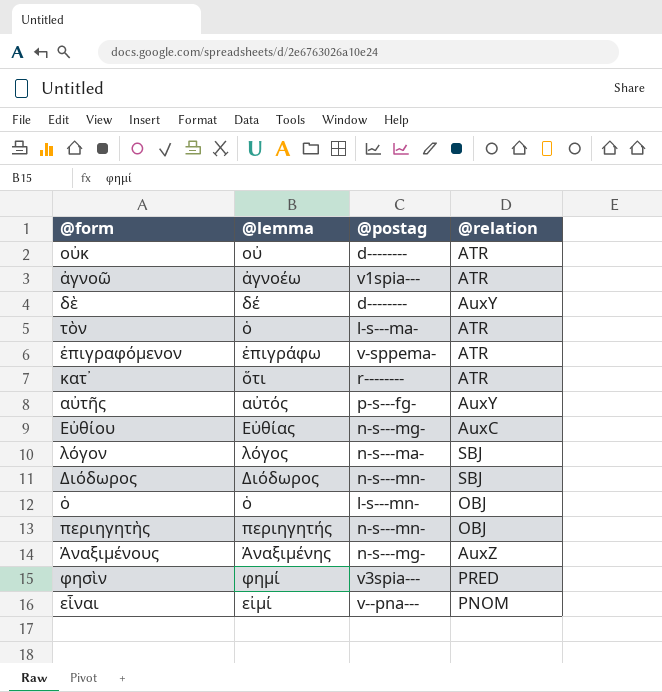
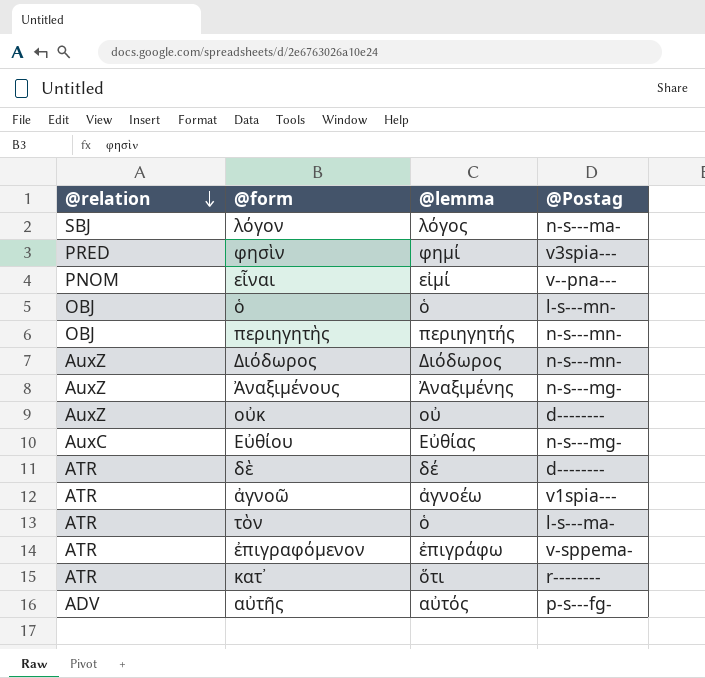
row order: none -> @relation descending
column @relation | position: 4 -> 1
column name: @postag -> @Postag
Διόδωρος | @relation: SBJ -> AuxZ
οὐκ | @relation: ATR -> AuxZ
δὲ | @relation: AuxY -> ATR
αὐτῆς | @relation: AuxY -> ADV

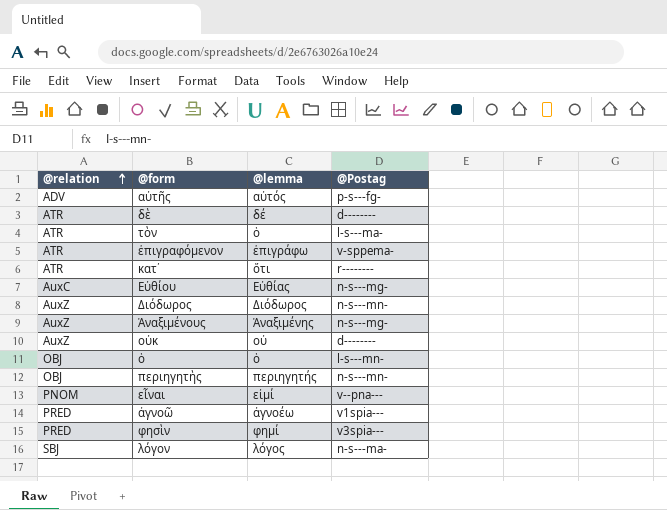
row order: @relation descending -> @relation ascending
ἀγνοῶ | @relation: ATR -> PRED

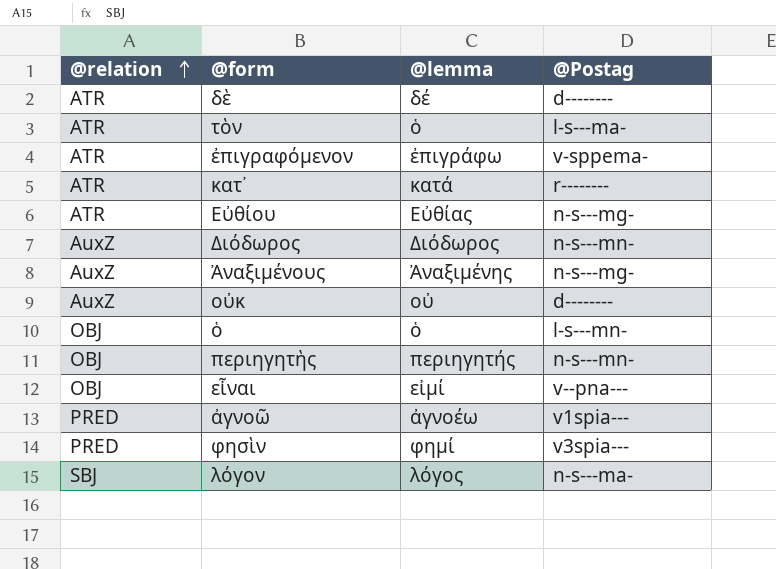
row αὐτῆς: ADV | αὐτός | p-s---fg- -> none
κατ᾽ | @lemma: ὅτι -> κατά
Εὐθίου | @relation: AuxC -> ATR
εἶναι | @relation: PNOM -> OBJ

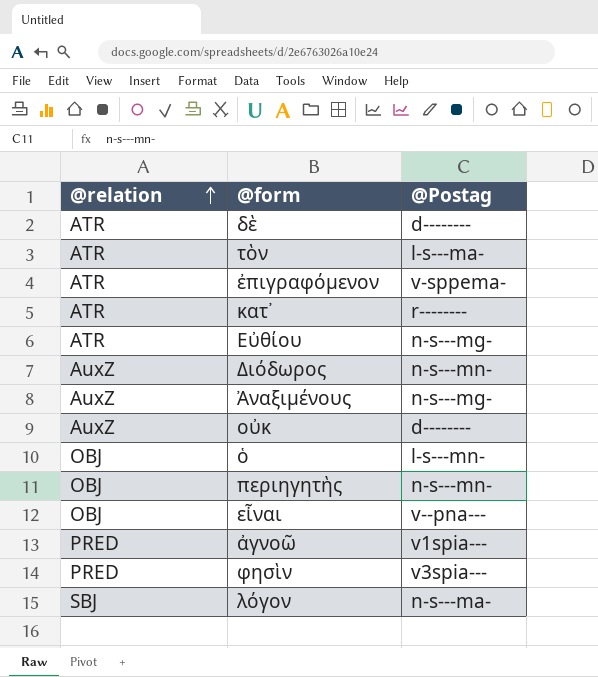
column @lemma | position: 3 -> none

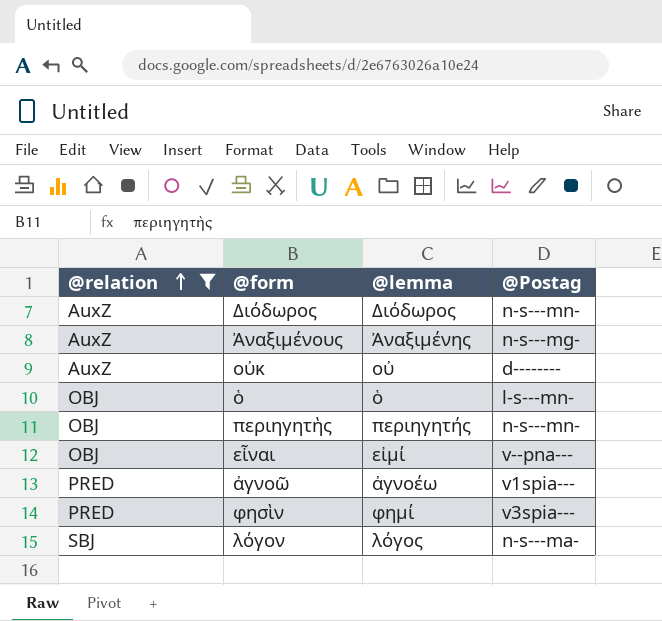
filter: none -> @relation != ATR
column @lemma | position: none -> 3

